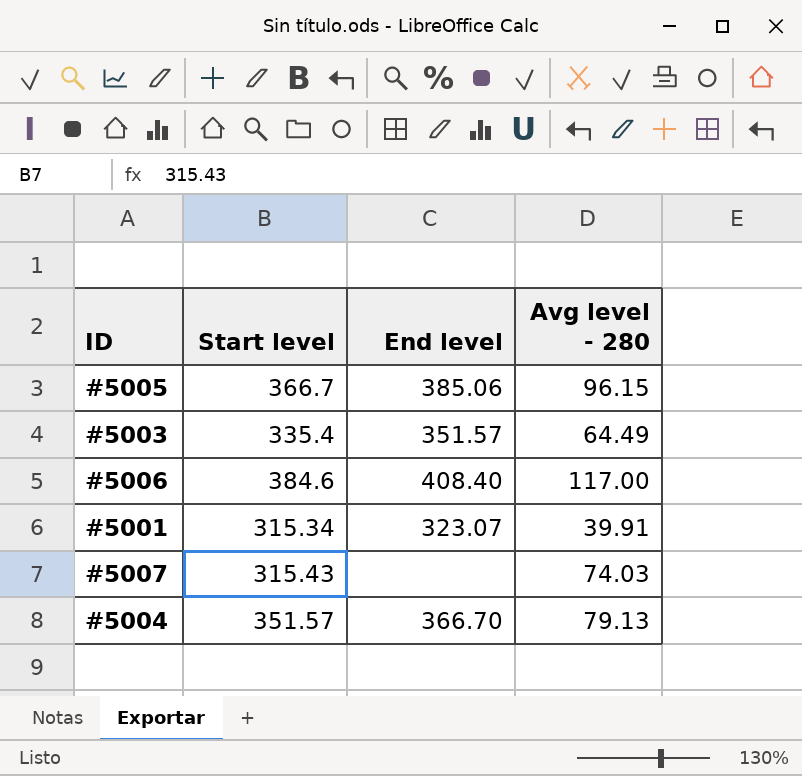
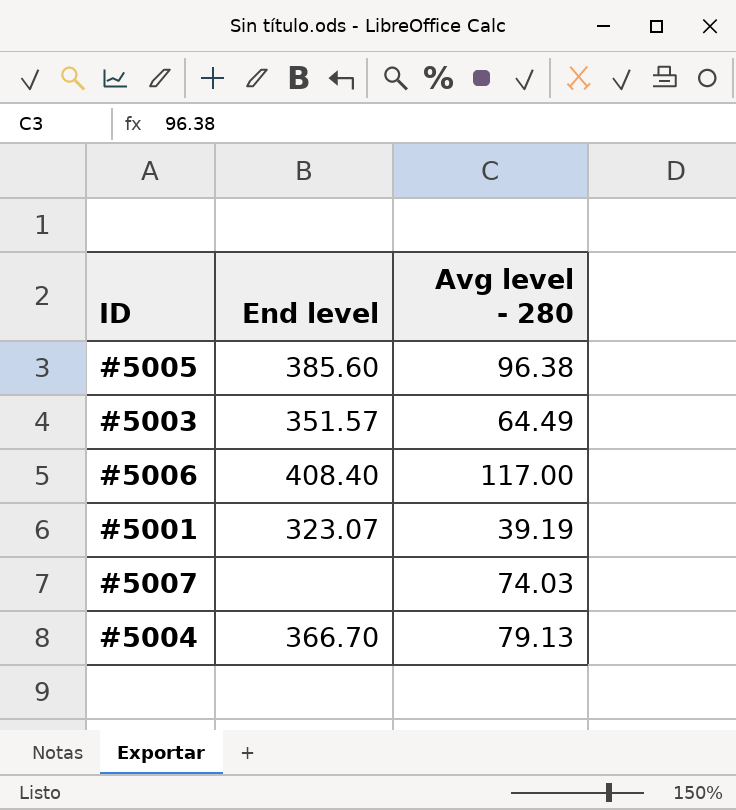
column Start level | position: 2 -> none
#5005 | End level: 385.06 -> 385.60
#5005 | Avg level - 280: 96.15 -> 96.38
#5001 | Avg level - 280: 39.91 -> 39.19

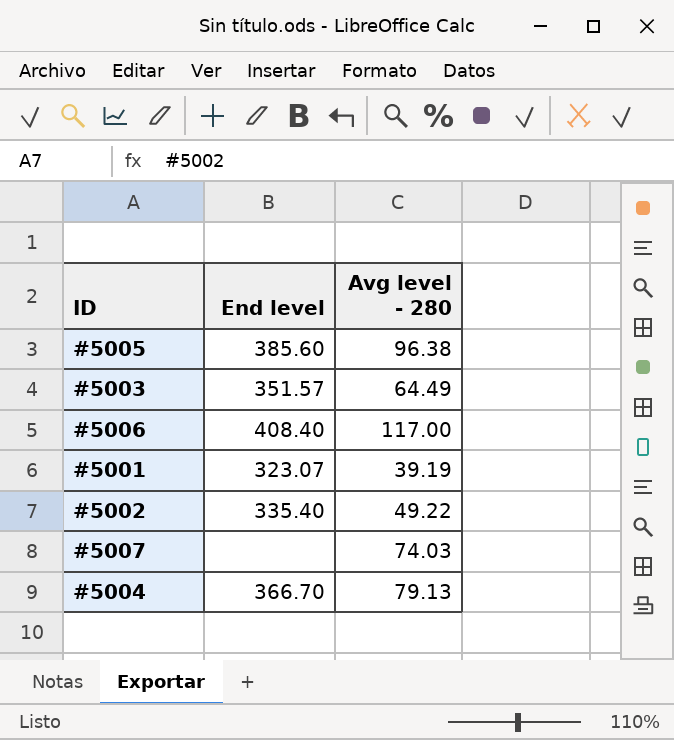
row #5002: none -> 335.40 | 49.22

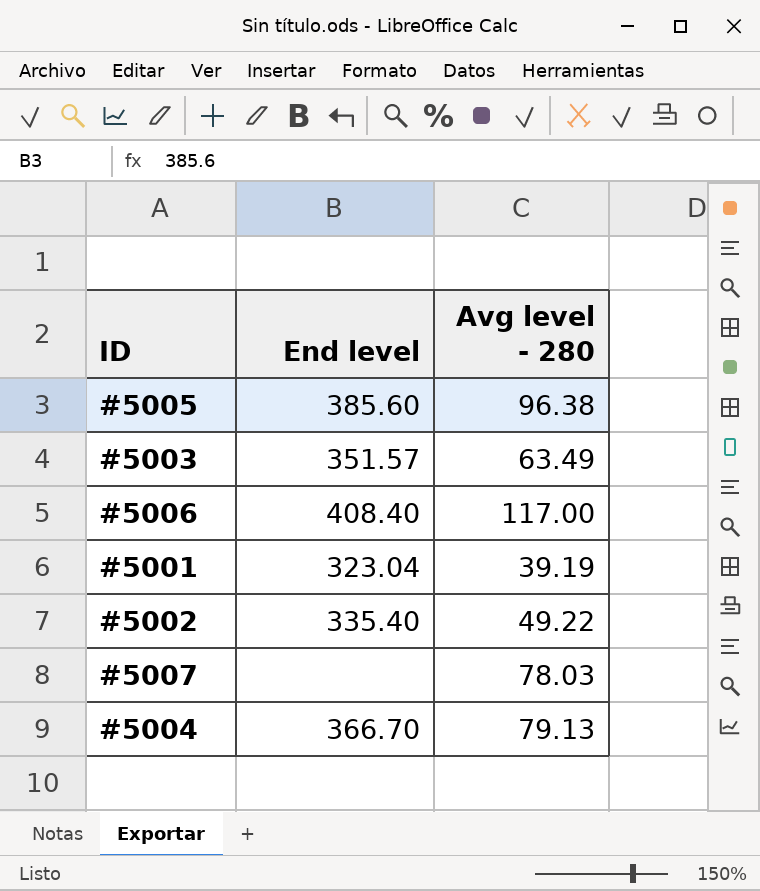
#5003 | Avg level - 280: 64.49 -> 63.49
#5001 | End level: 323.07 -> 323.04
#5007 | Avg level - 280: 74.03 -> 78.03

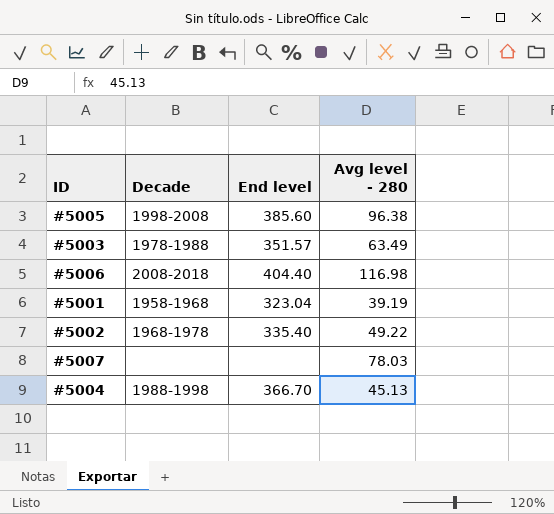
column Decade | position: none -> 2
#5006 | End level: 408.40 -> 404.40
#5006 | Avg level - 280: 117.00 -> 116.98
#5004 | Avg level - 280: 79.13 -> 45.13

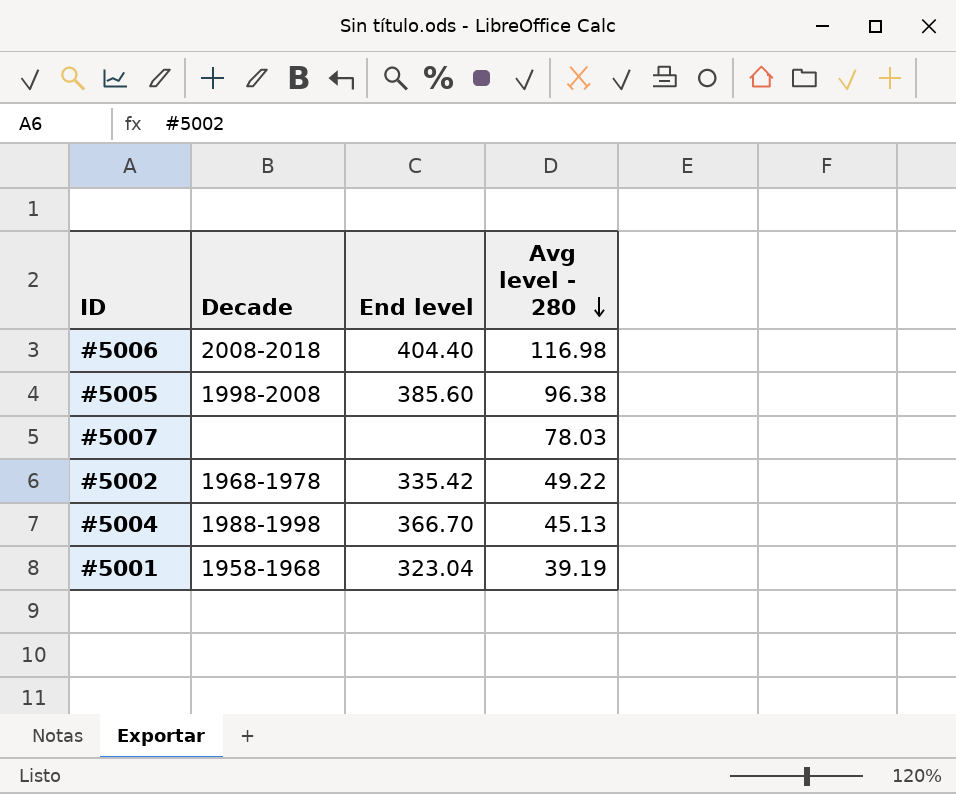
row order: none -> Avg level - 280 descending
row #5003: 1978-1988 | 351.57 | 63.49 -> none
#5002 | End level: 335.40 -> 335.42

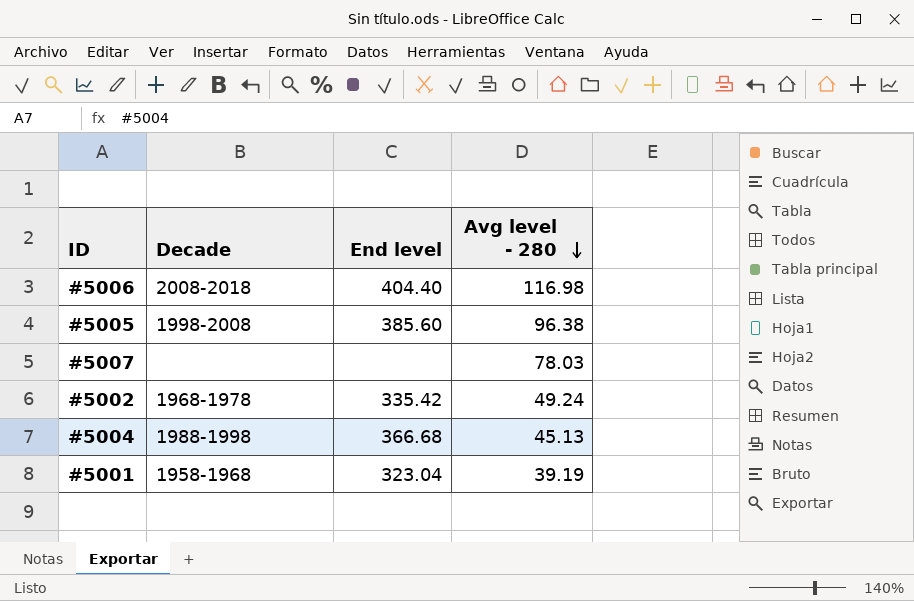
#5002 | Avg level - 280: 49.22 -> 49.24
#5004 | End level: 366.70 -> 366.68

